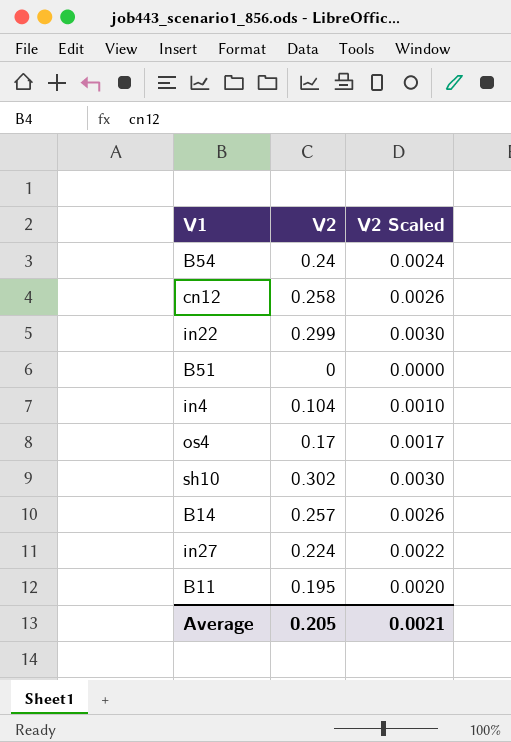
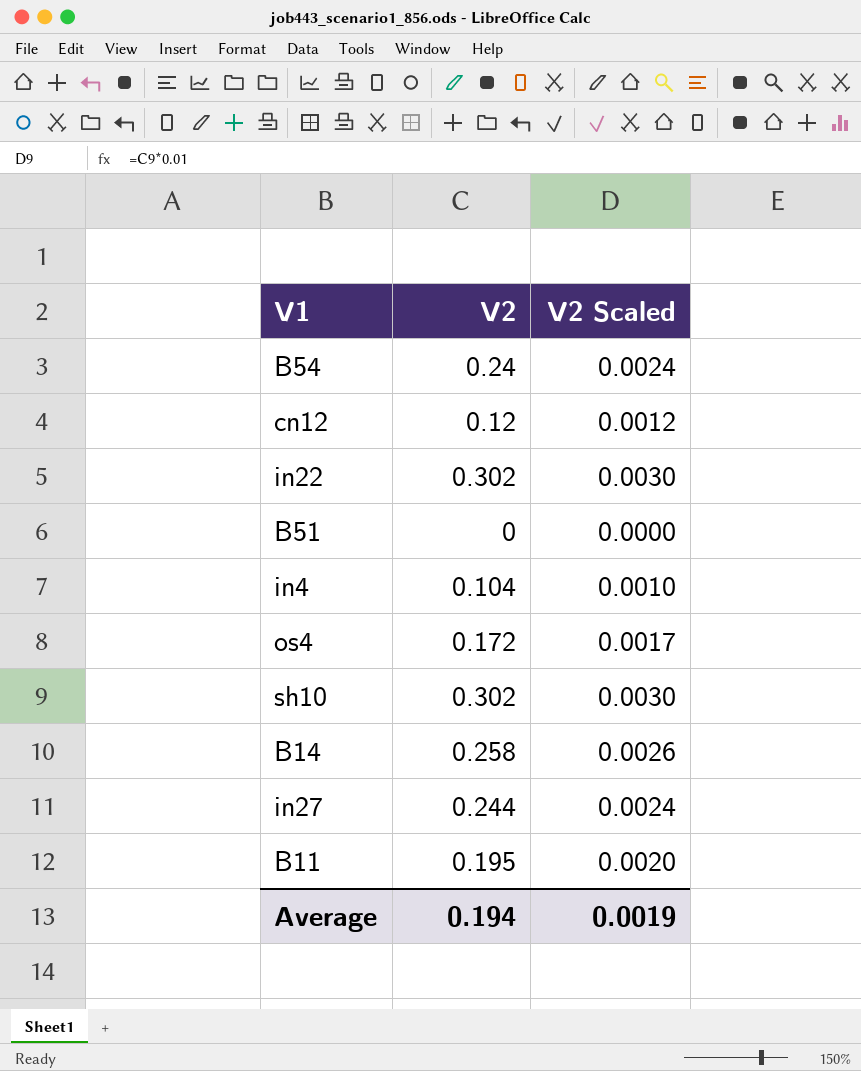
cn12 | V2: 0.258 -> 0.12
cn12 | V2 Scaled: 0.0026 -> 0.0012
in22 | V2: 0.299 -> 0.302
os4 | V2: 0.17 -> 0.172
B14 | V2: 0.257 -> 0.258
in27 | V2: 0.224 -> 0.244
in27 | V2 Scaled: 0.0022 -> 0.0024
Average | V2: 0.205 -> 0.194
Average | V2 Scaled: 0.0021 -> 0.0019

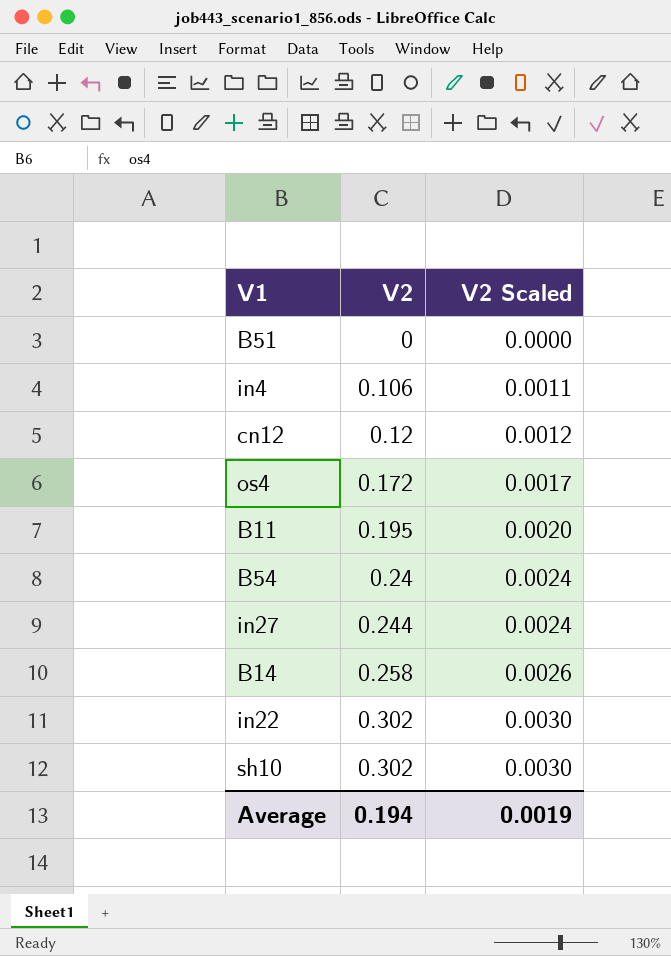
row order: none -> V2 ascending
in4 | V2: 0.104 -> 0.106
in4 | V2 Scaled: 0.0010 -> 0.0011

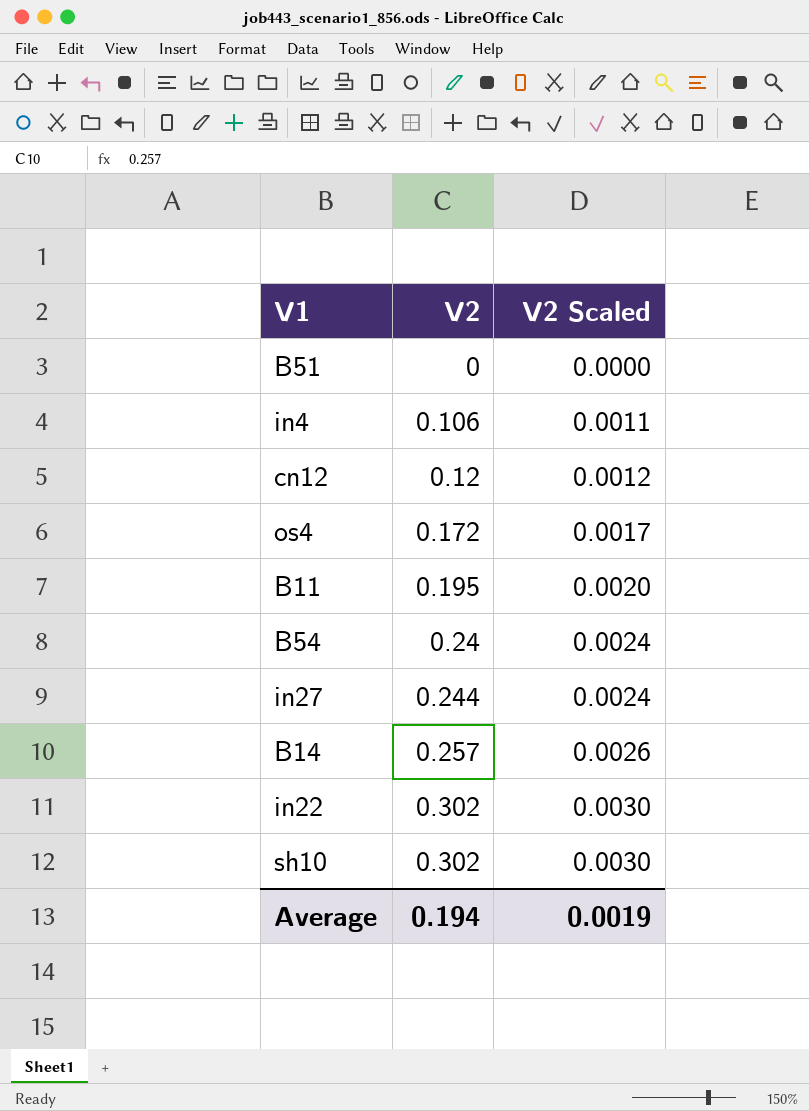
B14 | V2: 0.258 -> 0.257

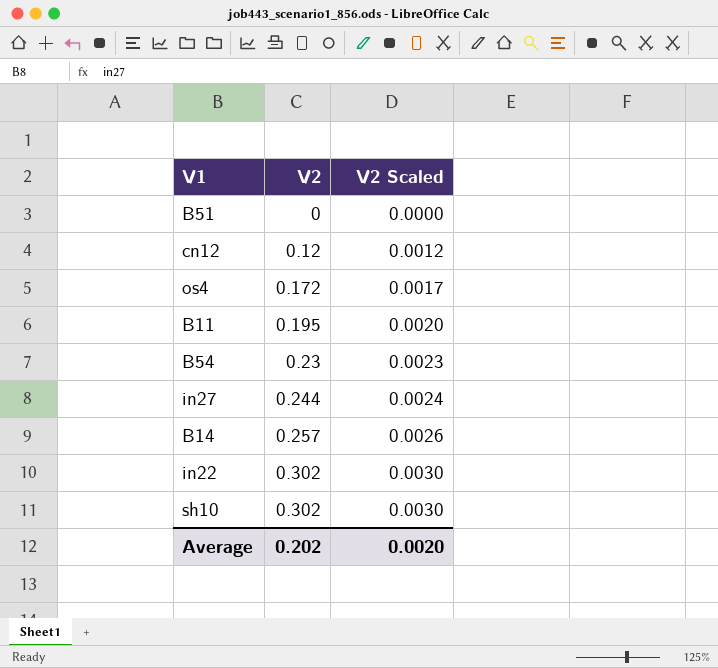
row in4: 0.106 | 0.0011 -> none
B54 | V2: 0.24 -> 0.23
B54 | V2 Scaled: 0.0024 -> 0.0023
Average | V2: 0.194 -> 0.202
Average | V2 Scaled: 0.0019 -> 0.0020

